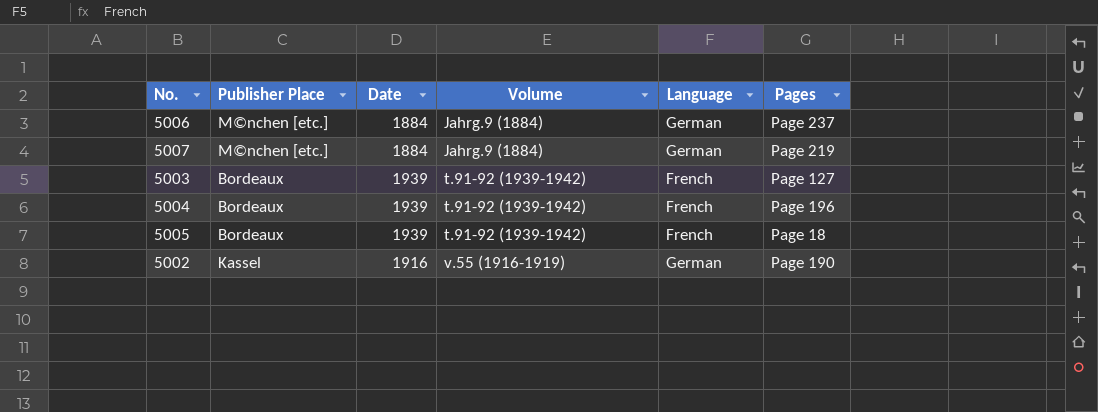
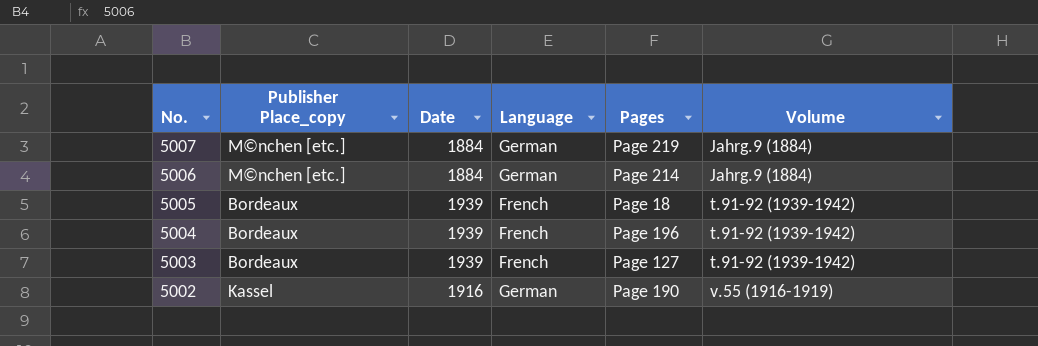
row order: Volume ascending -> No. descending
column name: Publisher Place -> Publisher Place_copy
column Volume | position: 4 -> 6
5006 | Pages: Page 237 -> Page 214

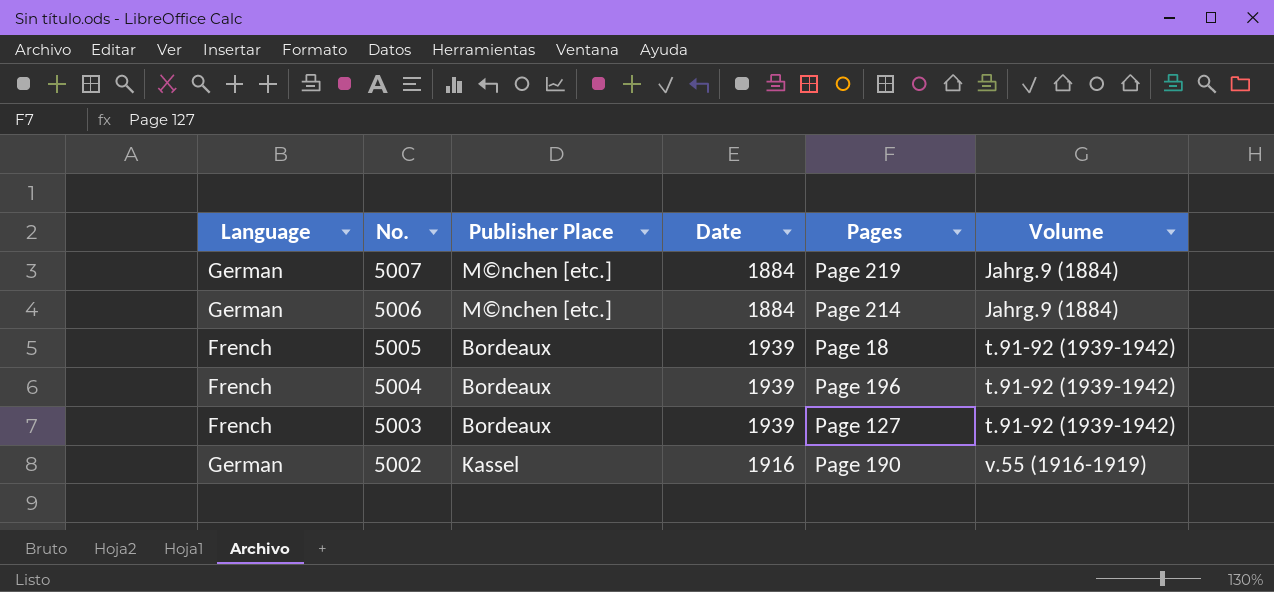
column Language | position: 4 -> 1
column name: Publisher Place_copy -> Publisher Place

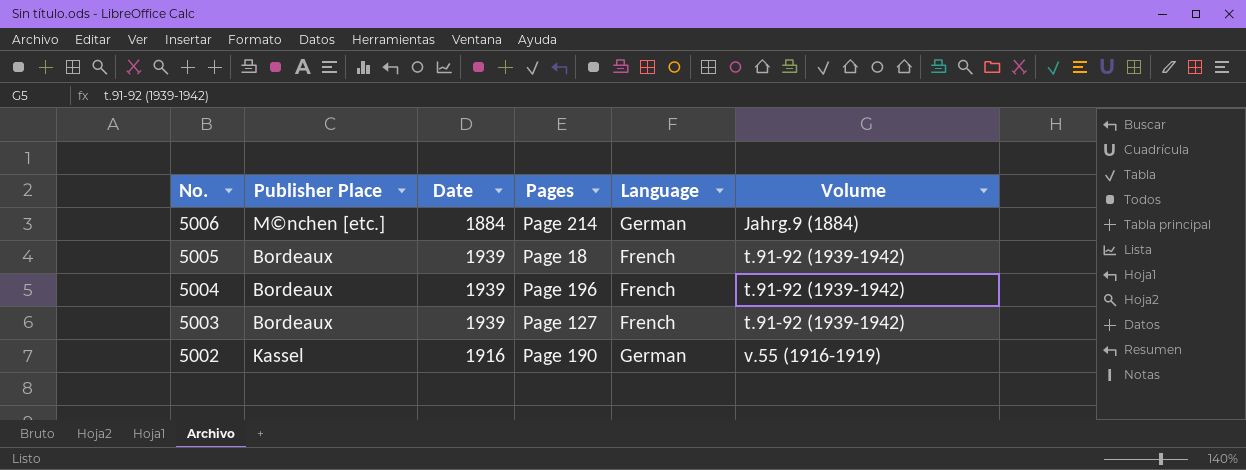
column Language | position: 1 -> 5
row 5007: German | M©nchen [etc.] | 1884 | Page 219 | Jahrg.9 (1884) -> none

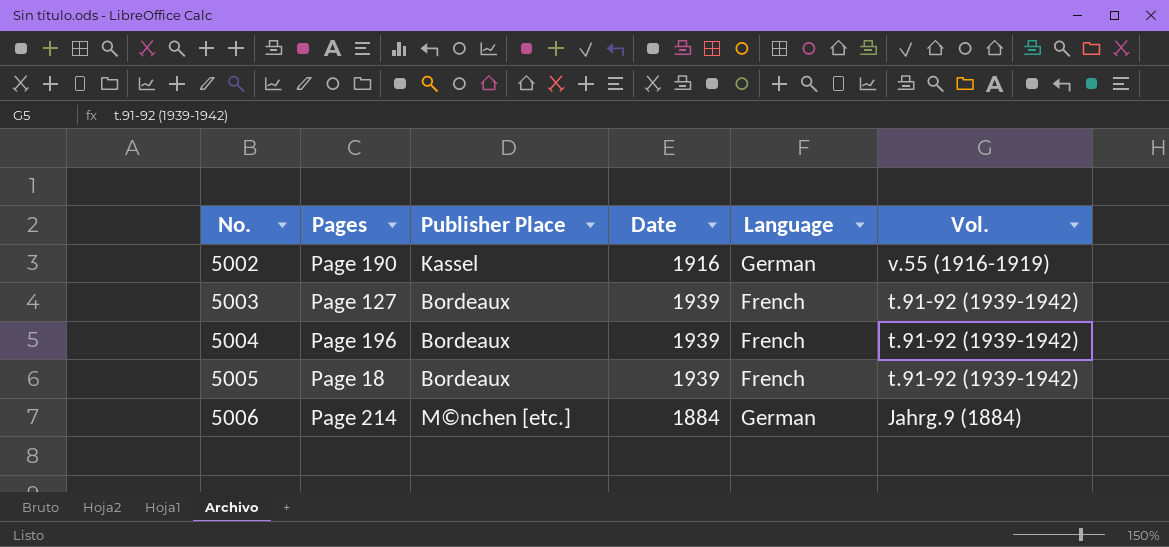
row order: No. descending -> No. ascending
column Pages | position: 4 -> 2
column name: Volume -> Vol.

